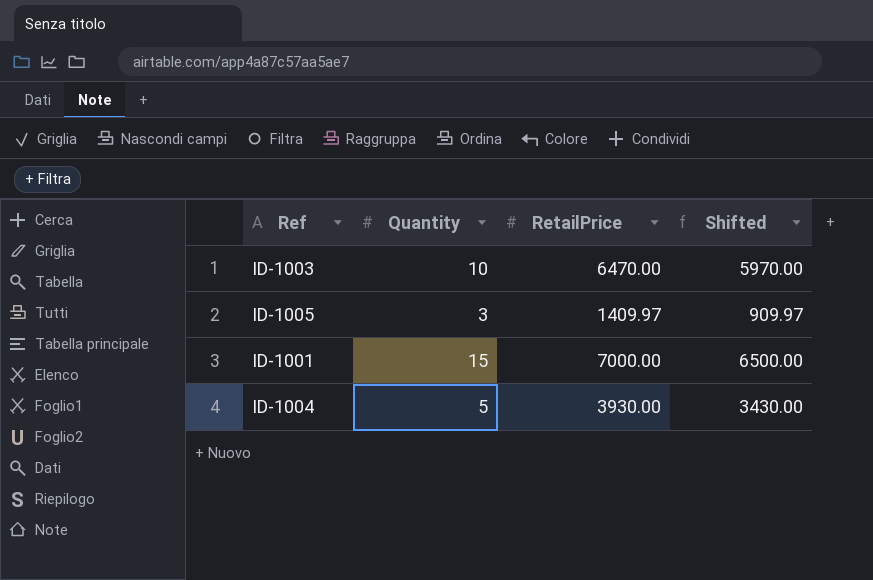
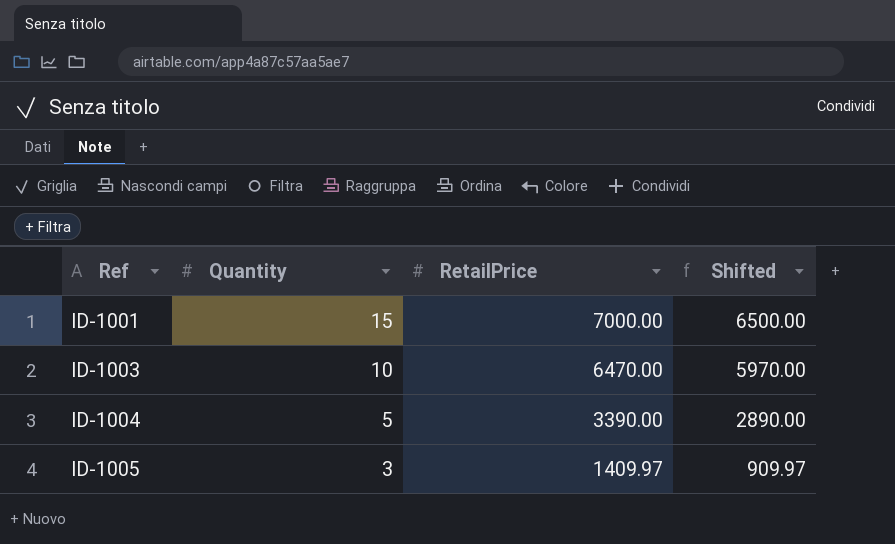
row order: none -> Ref ascending
ID-1004 | RetailPrice: 3930.00 -> 3390.00
ID-1004 | Shifted: 3430.00 -> 2890.00

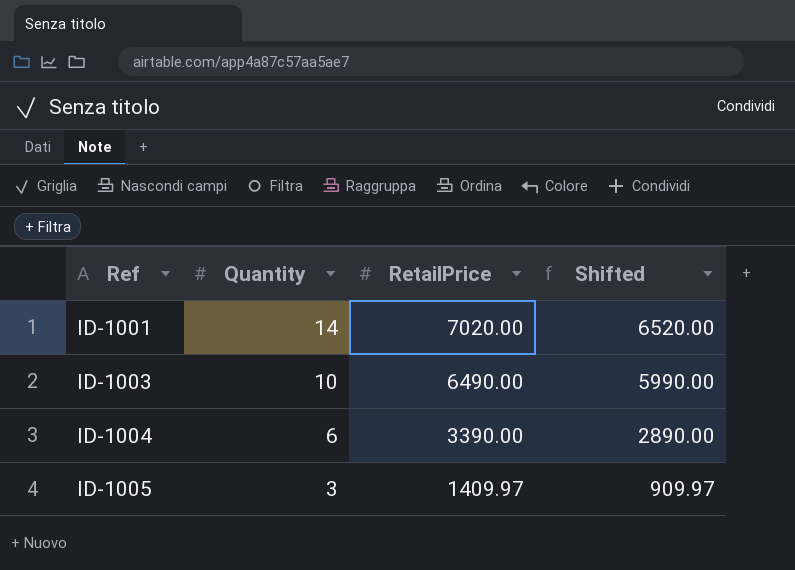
ID-1001 | Quantity: 15 -> 14
ID-1001 | RetailPrice: 7000.00 -> 7020.00
ID-1001 | Shifted: 6500.00 -> 6520.00
ID-1003 | RetailPrice: 6470.00 -> 6490.00
ID-1003 | Shifted: 5970.00 -> 5990.00
ID-1004 | Quantity: 5 -> 6

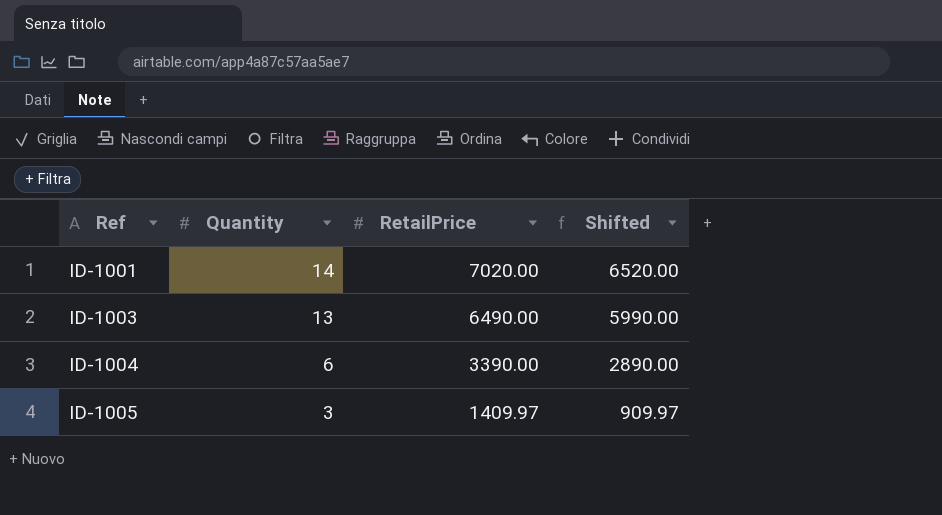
ID-1003 | Quantity: 10 -> 13

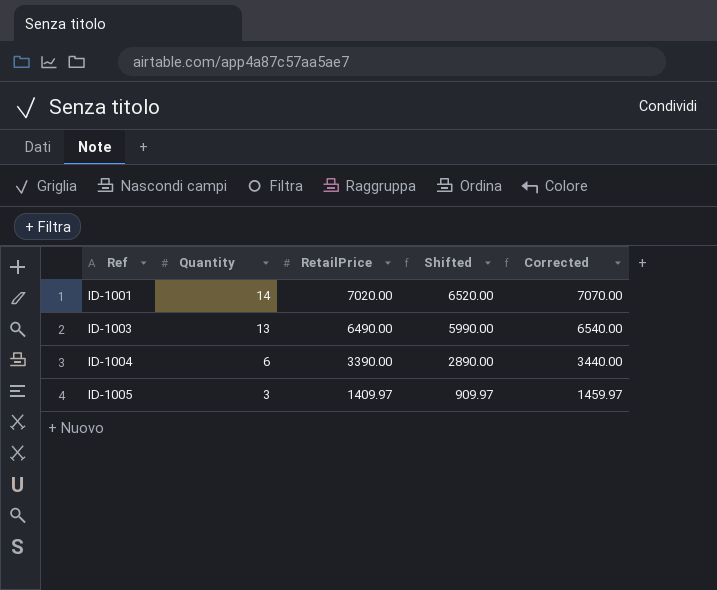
column Corrected | formula: none -> [RetailPrice] + 50

